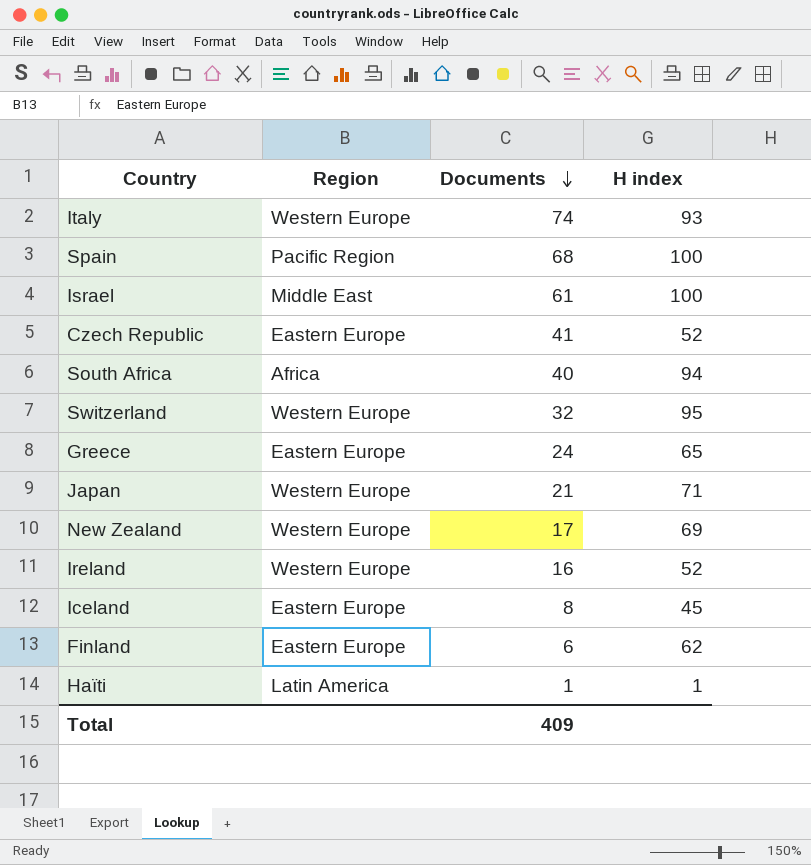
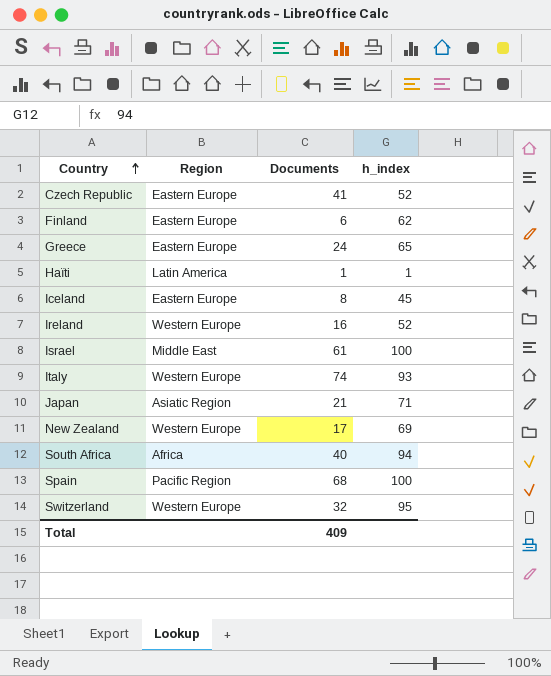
row order: Documents descending -> Country ascending
column name: H index -> h_index
Japan | Region: Western Europe -> Asiatic Region

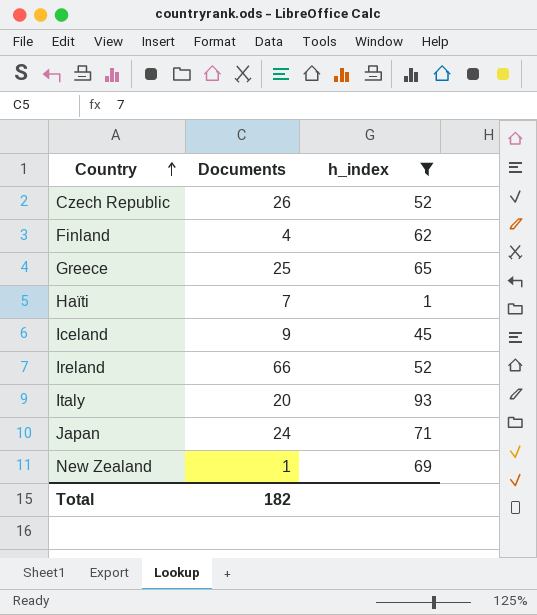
filter: none -> h_index <= 93
column Region | position: 2 -> none
Czech Republic | Documents: 41 -> 26
Finland | Documents: 6 -> 4
Greece | Documents: 24 -> 25
Haïti | Documents: 1 -> 7
Iceland | Documents: 8 -> 9
Ireland | Documents: 16 -> 66
Italy | Documents: 74 -> 20
Japan | Documents: 21 -> 24
New Zealand | Documents: 17 -> 1
Total | Documents: 409 -> 182

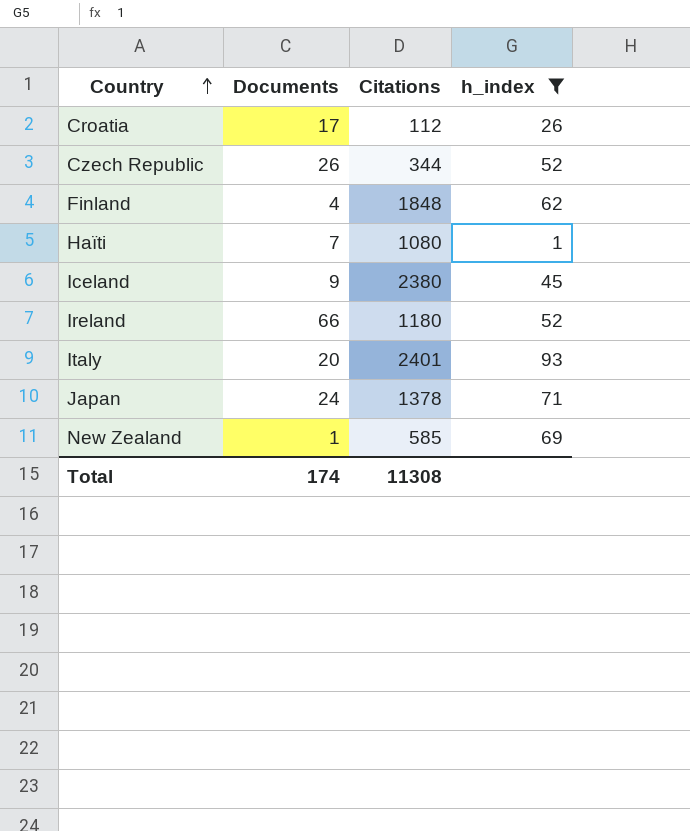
column Citations | position: none -> 3
row Greece: 25 | 65 -> none
row Croatia: none -> 17 | 112 | 26
Total | Documents: 182 -> 174

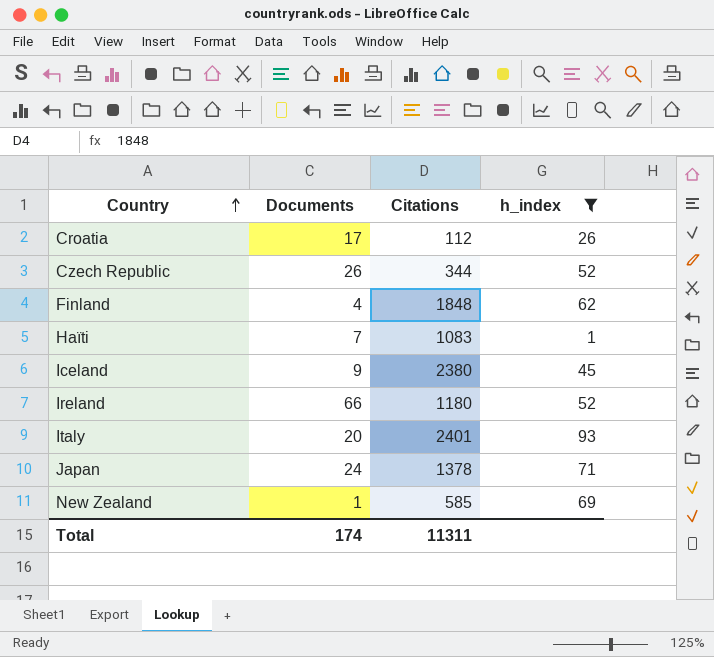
Haïti | Citations: 1080 -> 1083
Total | Citations: 11308 -> 11311

